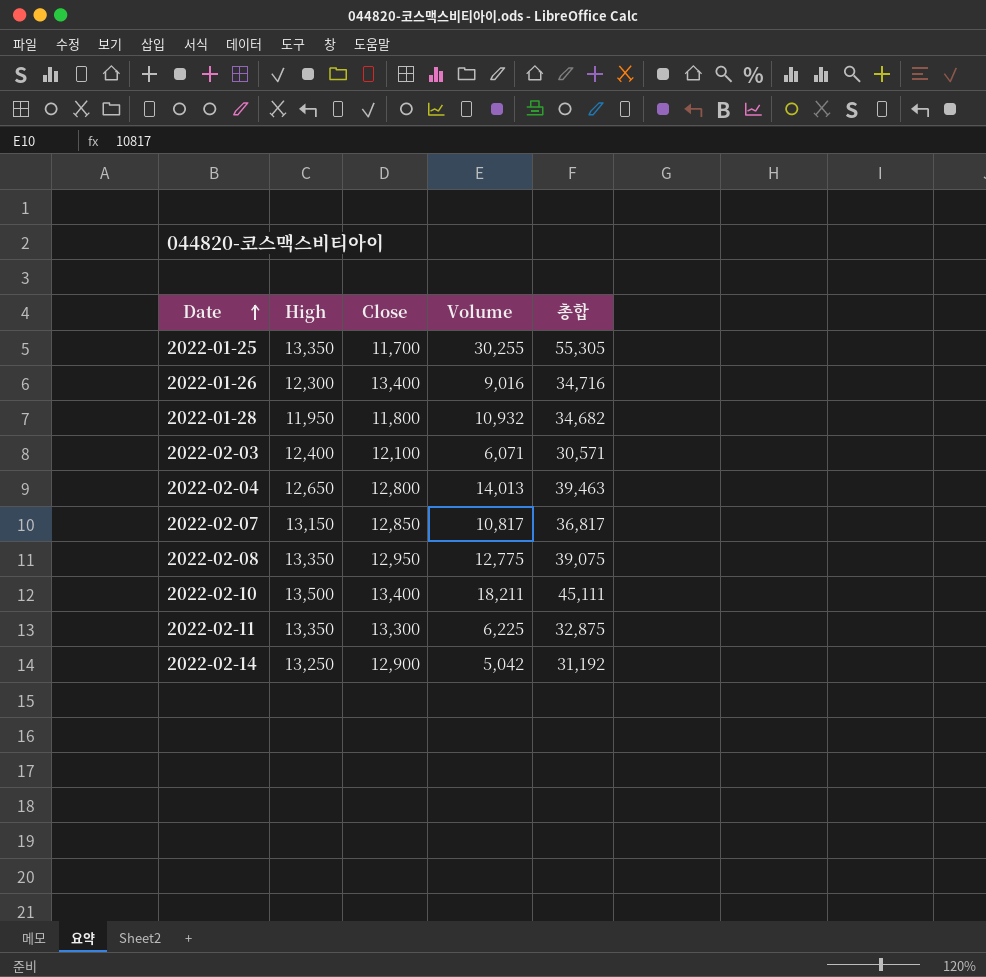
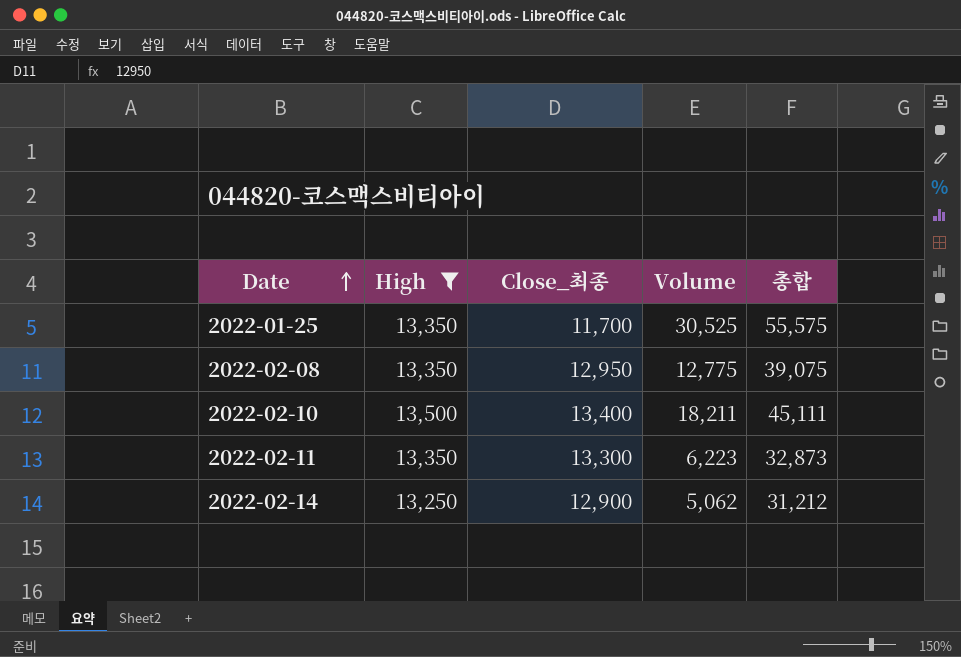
filter: none -> High >= 13,250
column name: Close -> Close_최종
2022-01-25 | Volume: 30,255 -> 30,525
2022-01-25 | 총합: 55,305 -> 55,575
2022-02-11 | Volume: 6,225 -> 6,223
2022-02-11 | 총합: 32,875 -> 32,873
2022-02-14 | Volume: 5,042 -> 5,062
2022-02-14 | 총합: 31,192 -> 31,212

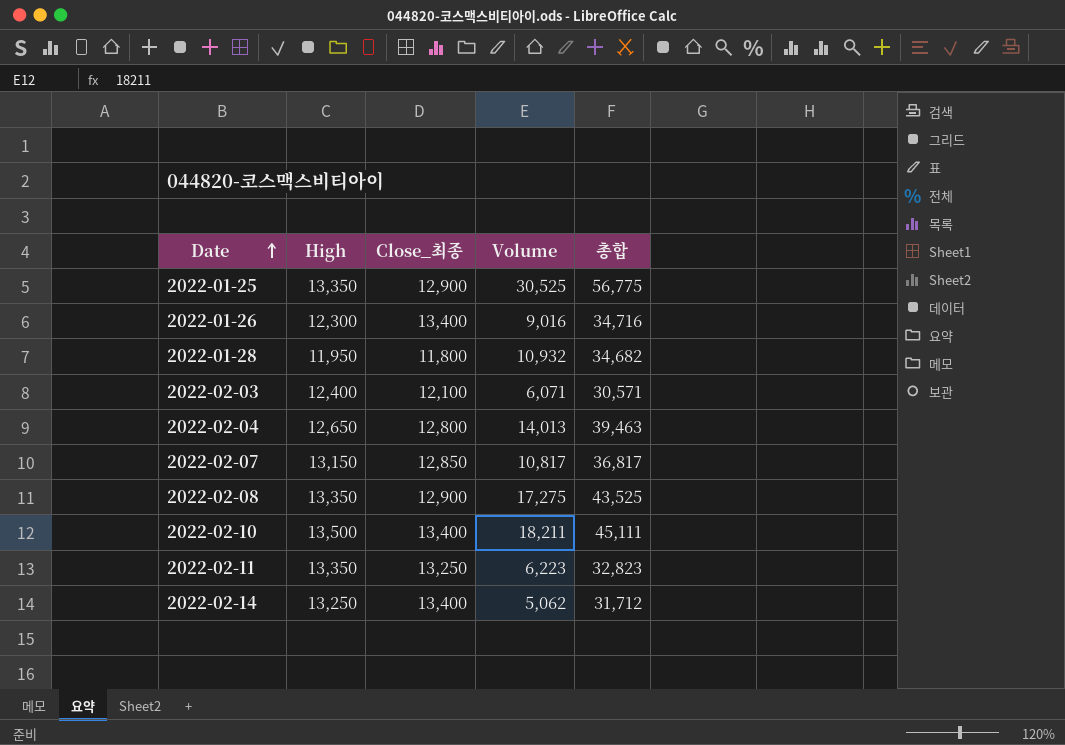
filter: High >= 13,250 -> none
2022-01-25 | Close_최종: 11,700 -> 12,900
2022-01-25 | 총합: 55,575 -> 56,775
2022-02-08 | Close_최종: 12,950 -> 12,900
2022-02-08 | Volume: 12,775 -> 17,275
2022-02-08 | 총합: 39,075 -> 43,525
2022-02-11 | Close_최종: 13,300 -> 13,250
2022-02-11 | 총합: 32,873 -> 32,823
2022-02-14 | Close_최종: 12,900 -> 13,400
2022-02-14 | 총합: 31,212 -> 31,712

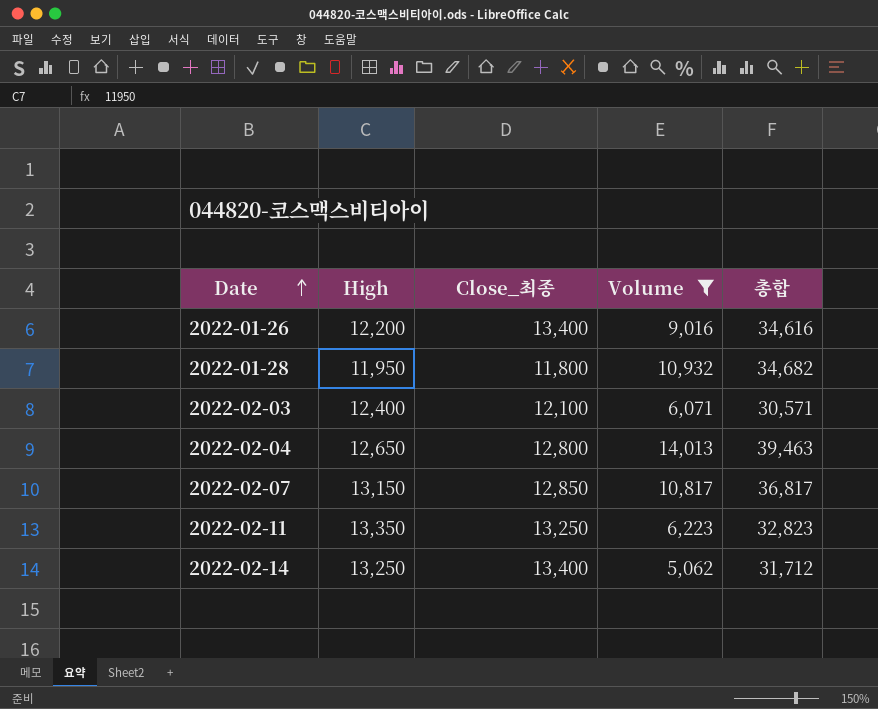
filter: none -> Volume <= 14,013
2022-01-26 | High: 12,300 -> 12,200
2022-01-26 | 총합: 34,716 -> 34,616

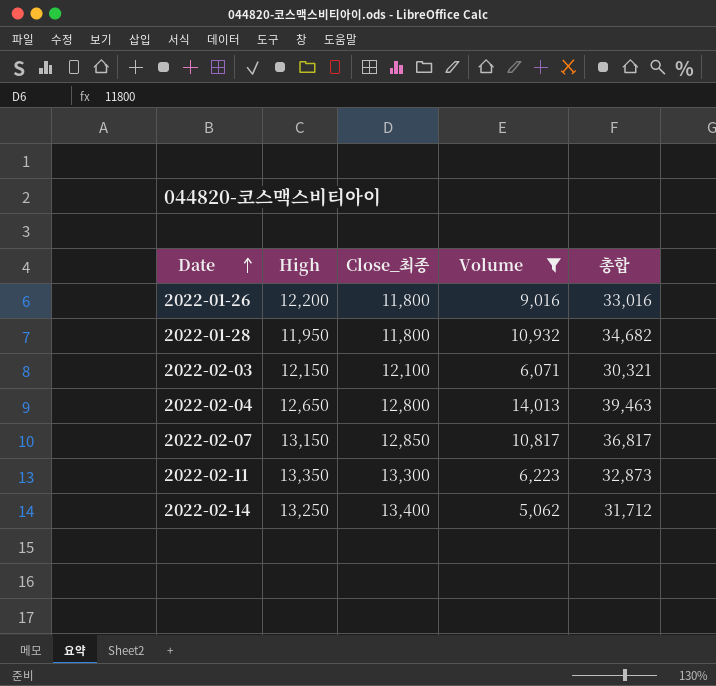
2022-01-26 | Close_최종: 13,400 -> 11,800
2022-01-26 | 총합: 34,616 -> 33,016
2022-02-03 | High: 12,400 -> 12,150
2022-02-03 | 총합: 30,571 -> 30,321
2022-02-11 | Close_최종: 13,250 -> 13,300
2022-02-11 | 총합: 32,823 -> 32,873

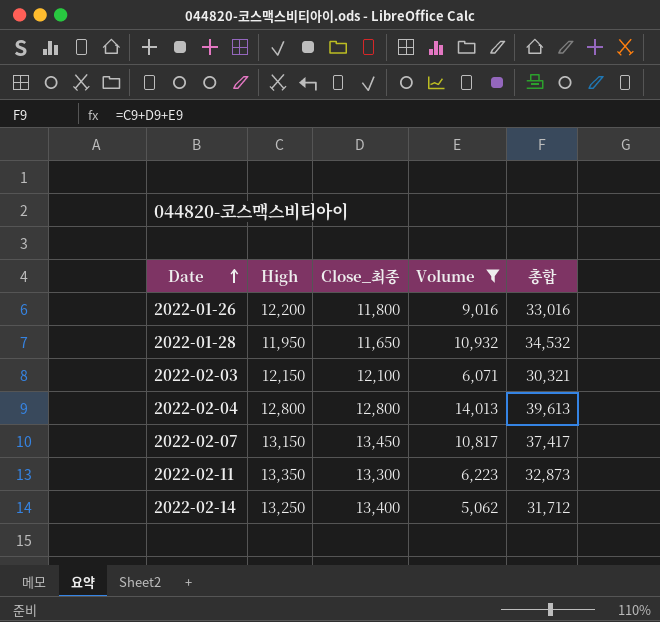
2022-01-28 | Close_최종: 11,800 -> 11,650
2022-01-28 | 총합: 34,682 -> 34,532
2022-02-04 | High: 12,650 -> 12,800
2022-02-04 | 총합: 39,463 -> 39,613
2022-02-07 | Close_최종: 12,850 -> 13,450
2022-02-07 | 총합: 36,817 -> 37,417

